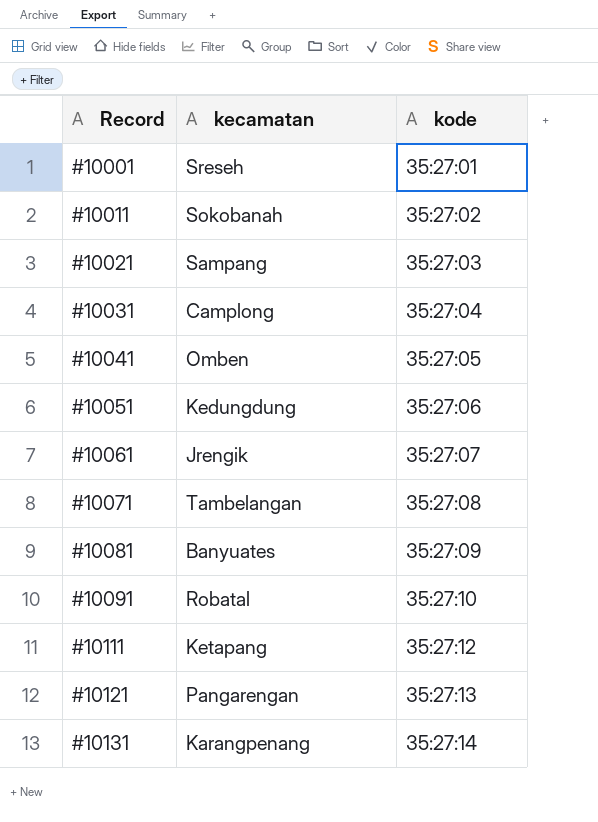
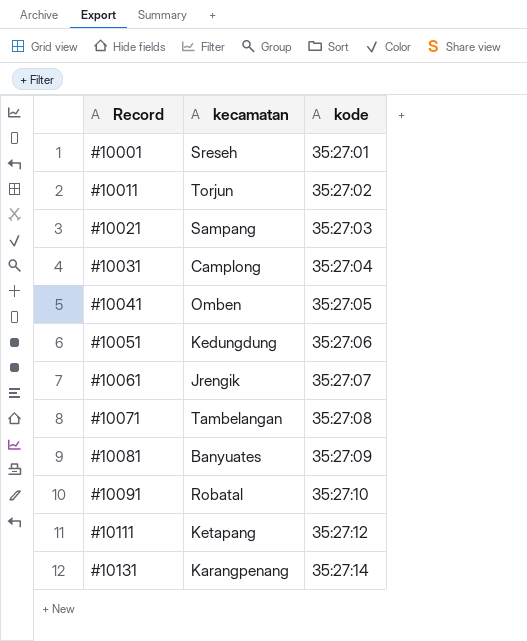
row #10121: Pangarengan | 35:27:13 -> none
#10011 | kecamatan: Sokobanah -> Torjun

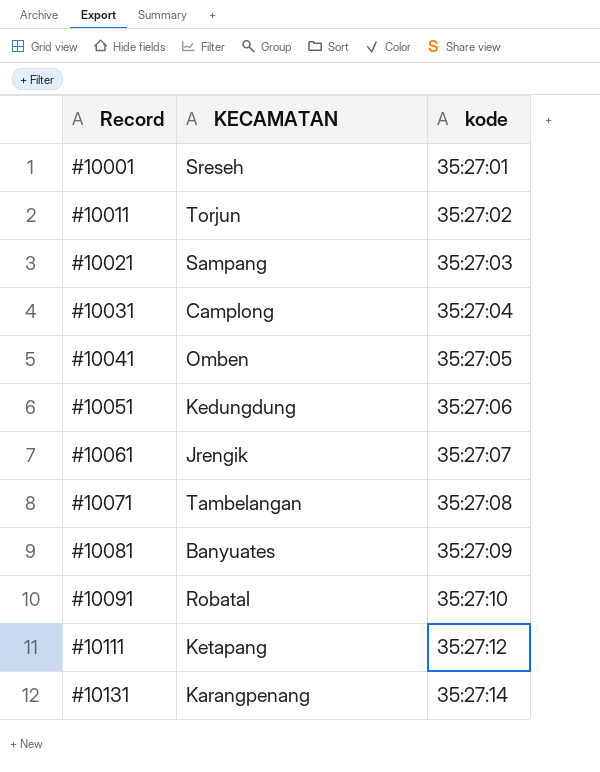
column name: kecamatan -> KECAMATAN

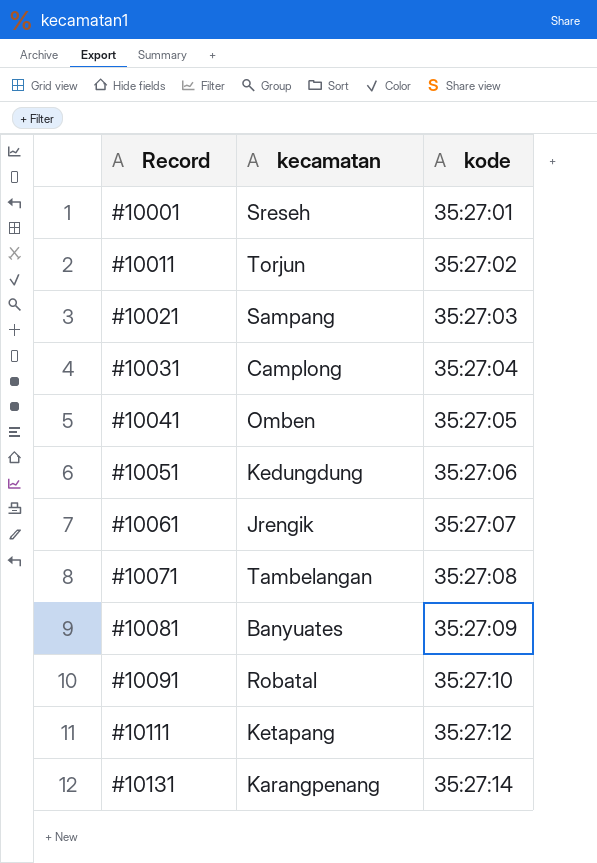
column name: KECAMATAN -> kecamatan

